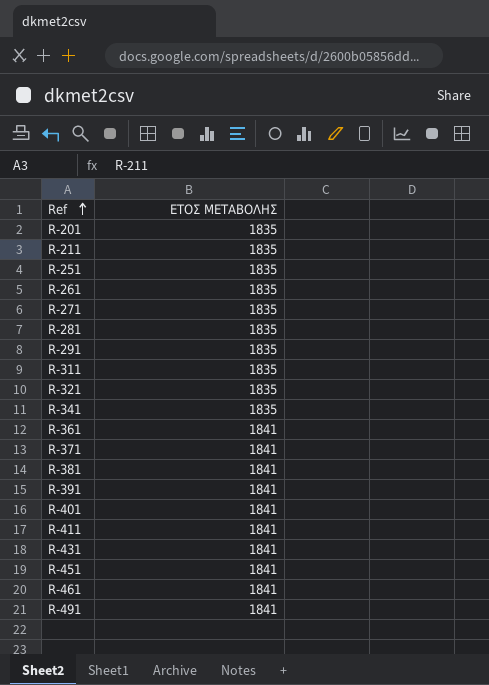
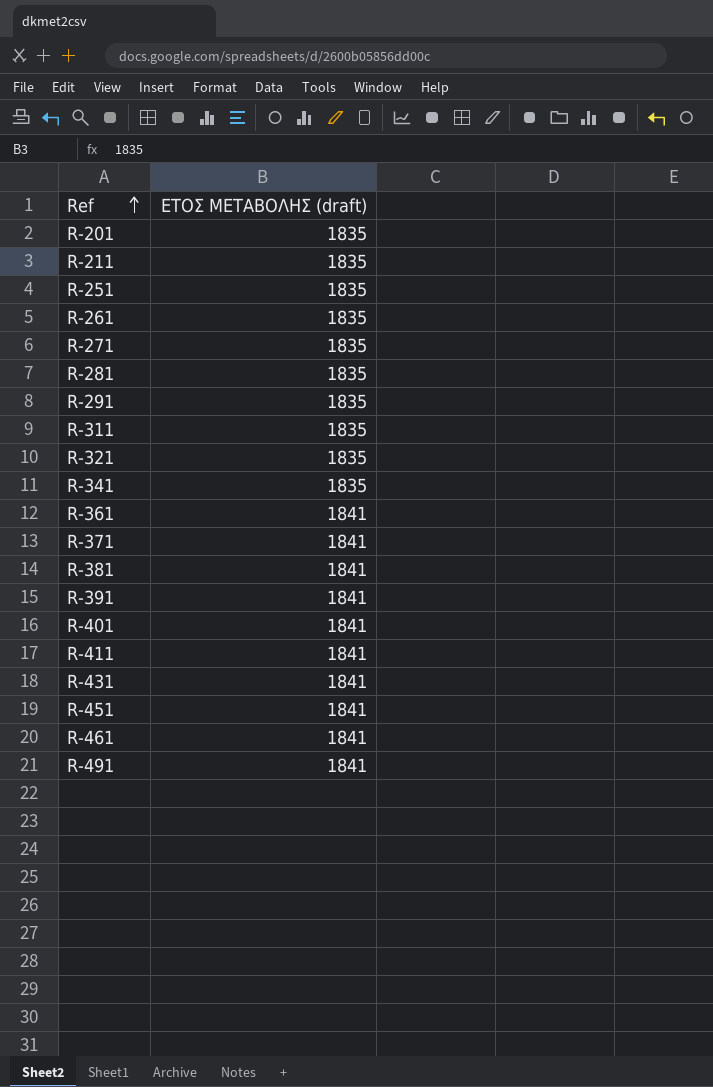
column name: ΕΤΟΣ ΜΕΤΑΒΟΛΗΣ -> ΕΤΟΣ ΜΕΤΑΒΟΛΗΣ (draft)

